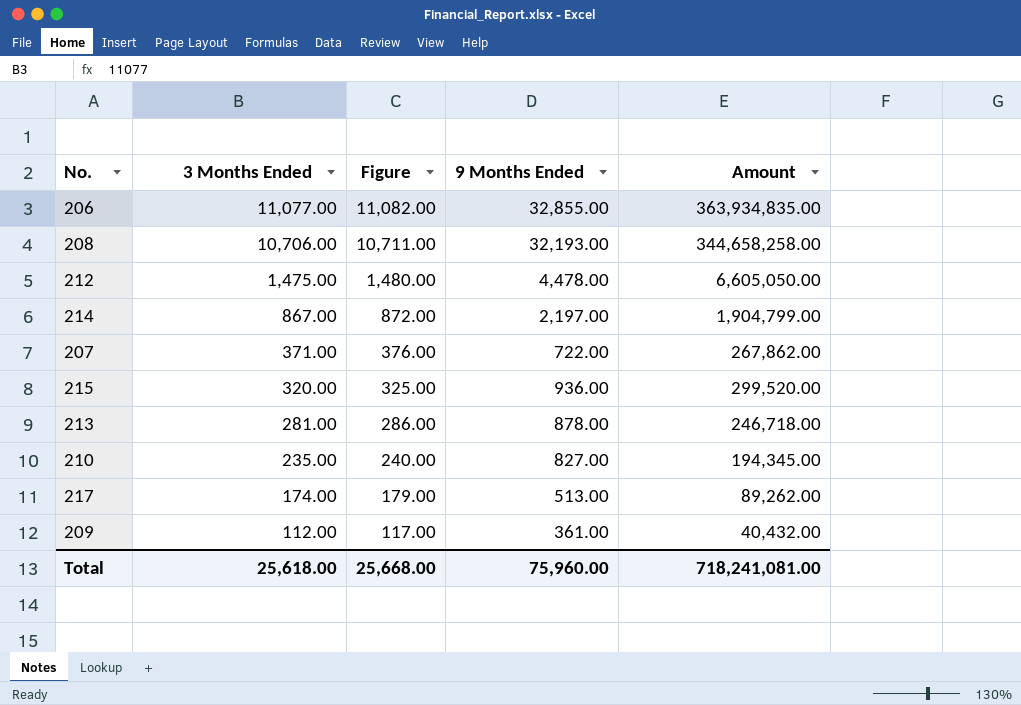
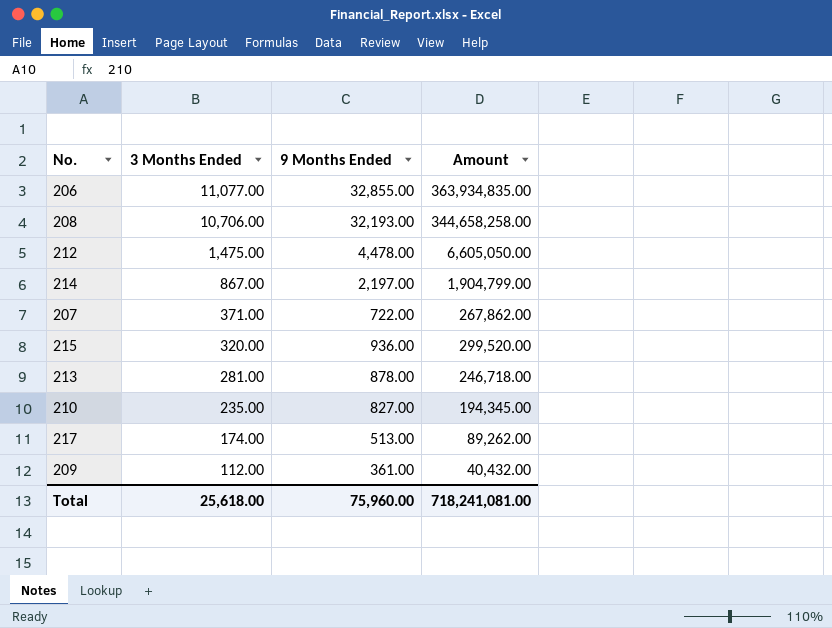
column Figure | formula: [3 Months Ended] + 5 -> none

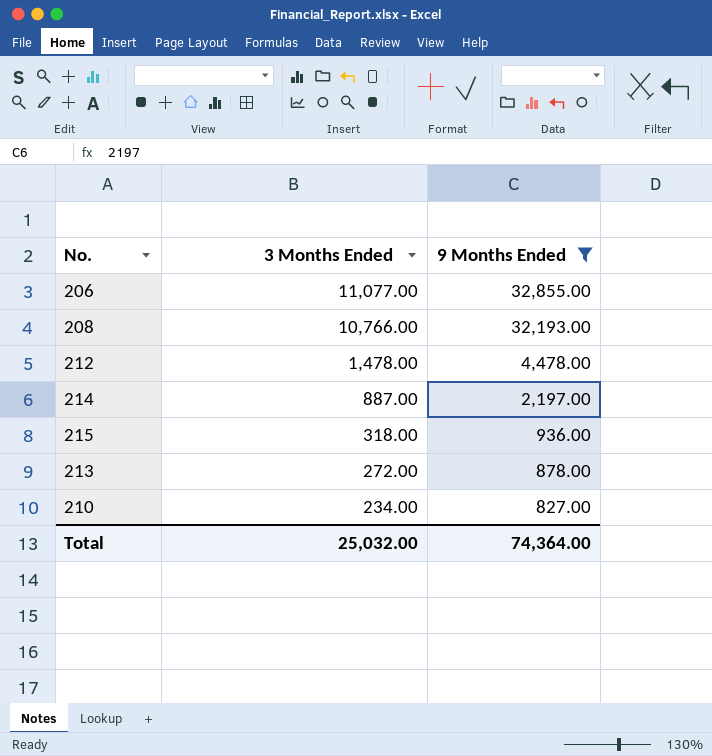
filter: none -> 9 Months Ended >= 827.00
column Amount | formula: [3 Months Ended] * [9 Months Ended] -> none
208 | 3 Months Ended: 10,706.00 -> 10,766.00
212 | 3 Months Ended: 1,475.00 -> 1,478.00
214 | 3 Months Ended: 867.00 -> 887.00
215 | 3 Months Ended: 320.00 -> 318.00
213 | 3 Months Ended: 281.00 -> 272.00
210 | 3 Months Ended: 235.00 -> 234.00
Total | 3 Months Ended: 25,618.00 -> 25,032.00
Total | 9 Months Ended: 75,960.00 -> 74,364.00

